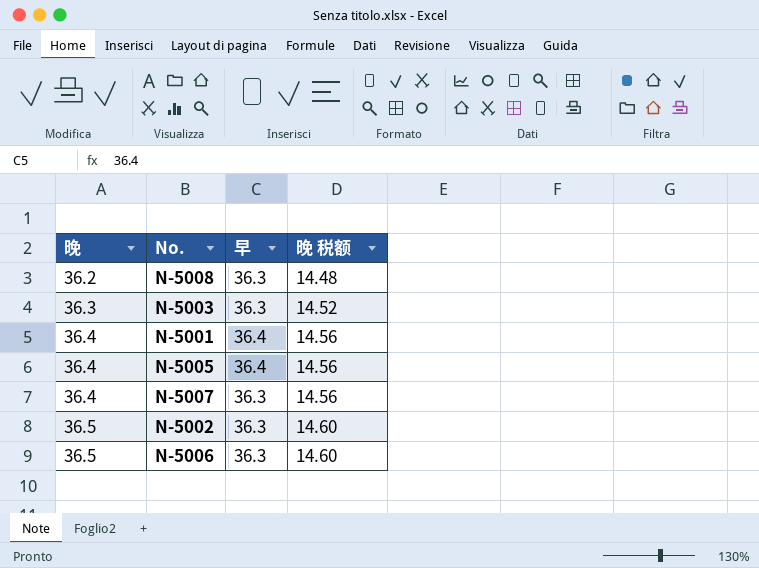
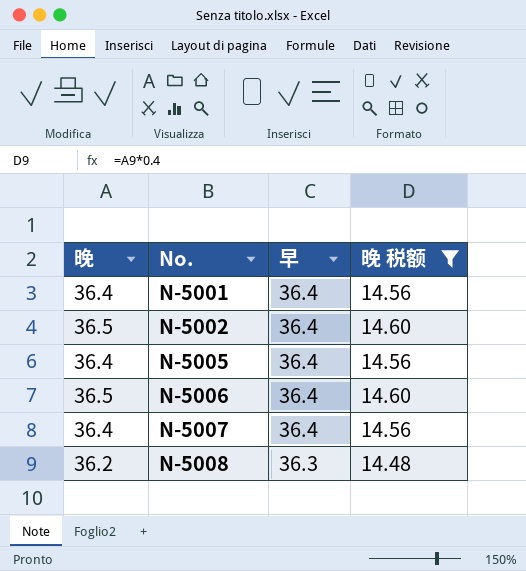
filter: none -> 晚 税额 != 14.52
row order: 晚 ascending -> No. ascending
N-5002 | 早: 36.3 -> 36.4
N-5006 | 早: 36.3 -> 36.4
N-5007 | 早: 36.3 -> 36.4

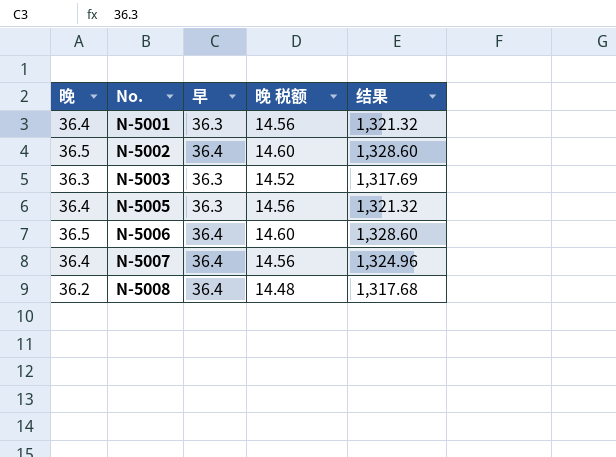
filter: 晚 税额 != 14.52 -> none
column 结果 | formula: none -> [晚] * [早]
N-5001 | 早: 36.4 -> 36.3
N-5005 | 早: 36.4 -> 36.3
N-5008 | 早: 36.3 -> 36.4

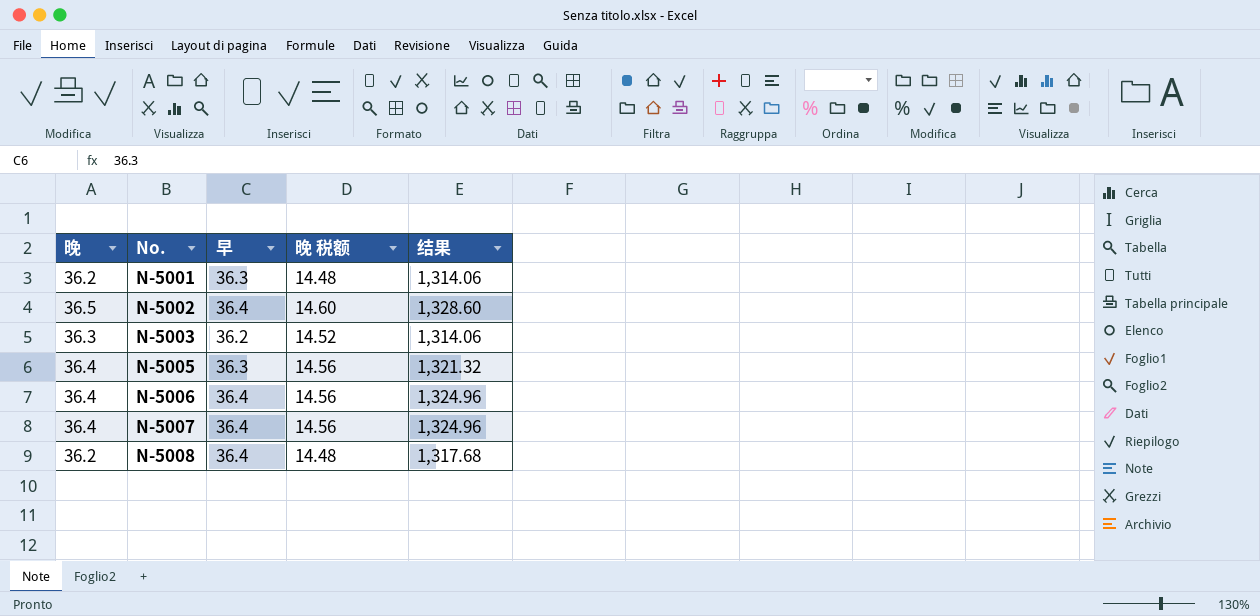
N-5001 | 晚: 36.4 -> 36.2
N-5001 | 晚 税额: 14.56 -> 14.48
N-5001 | 结果: 1,321.32 -> 1,314.06
N-5003 | 早: 36.3 -> 36.2
N-5003 | 结果: 1,317.69 -> 1,314.06
N-5006 | 晚: 36.5 -> 36.4
N-5006 | 晚 税额: 14.60 -> 14.56
N-5006 | 结果: 1,328.60 -> 1,324.96

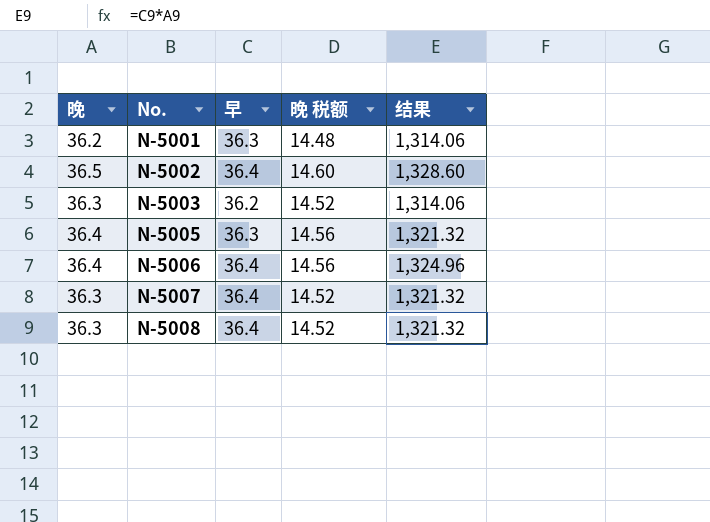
N-5007 | 晚: 36.4 -> 36.3
N-5007 | 晚 税额: 14.56 -> 14.52
N-5007 | 结果: 1,324.96 -> 1,321.32
N-5008 | 晚: 36.2 -> 36.3
N-5008 | 晚 税额: 14.48 -> 14.52
N-5008 | 结果: 1,317.68 -> 1,321.32

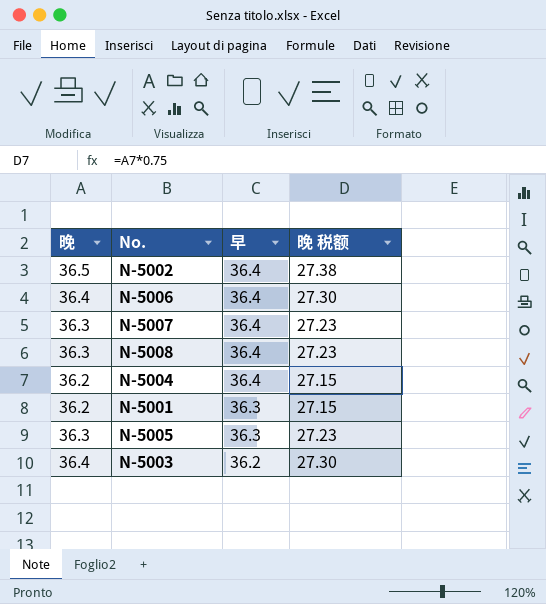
row order: No. ascending -> 早 descending
column 结果 | formula: [晚] * [早] -> none
column 晚 税额 | formula: [晚] * 0.4 -> [晚] * 0.75
row N-5004: none -> 36.2 | 36.4 | 27.15
N-5005 | 晚: 36.4 -> 36.3
N-5003 | 晚: 36.3 -> 36.4

